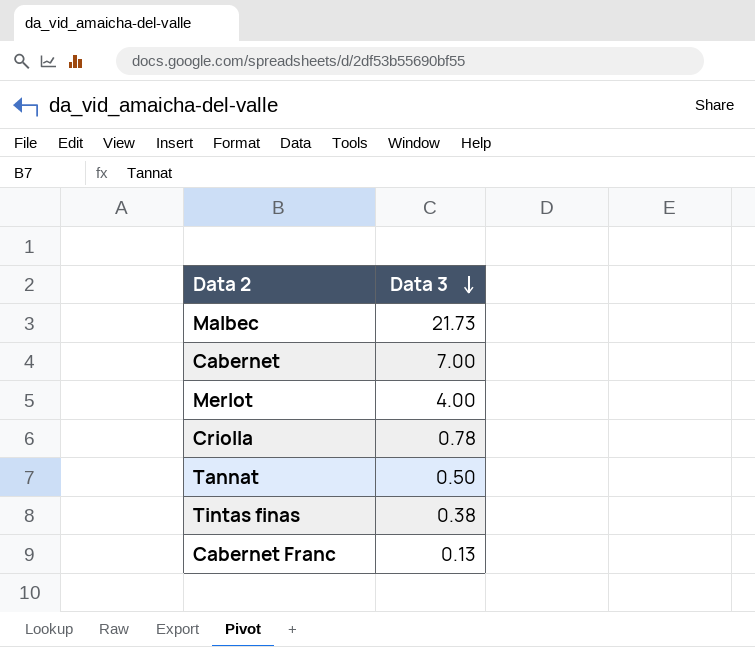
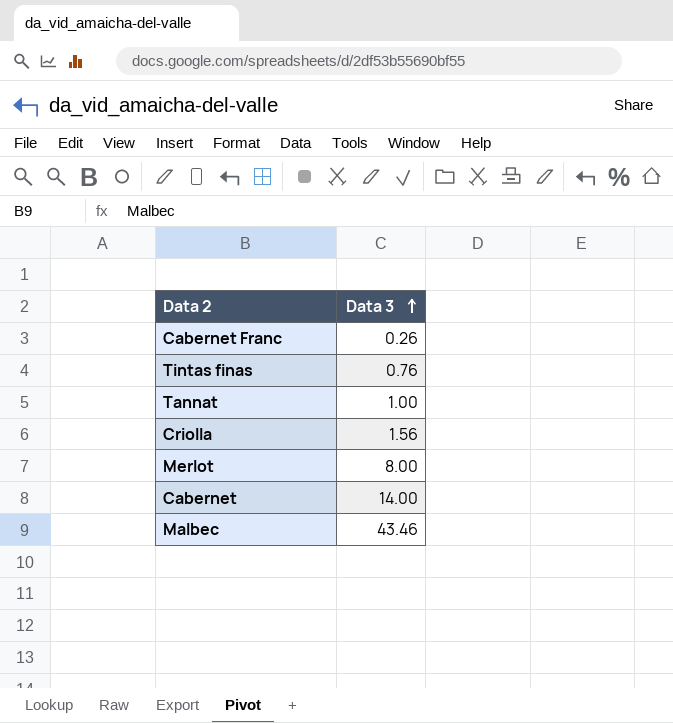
row order: Data 3 descending -> Data 3 ascending
Cabernet Franc | Data 3: 0.13 -> 0.26
Tintas finas | Data 3: 0.38 -> 0.76
Tannat | Data 3: 0.50 -> 1.00
Criolla | Data 3: 0.78 -> 1.56
Merlot | Data 3: 4.00 -> 8.00
Cabernet | Data 3: 7.00 -> 14.00
Malbec | Data 3: 21.73 -> 43.46

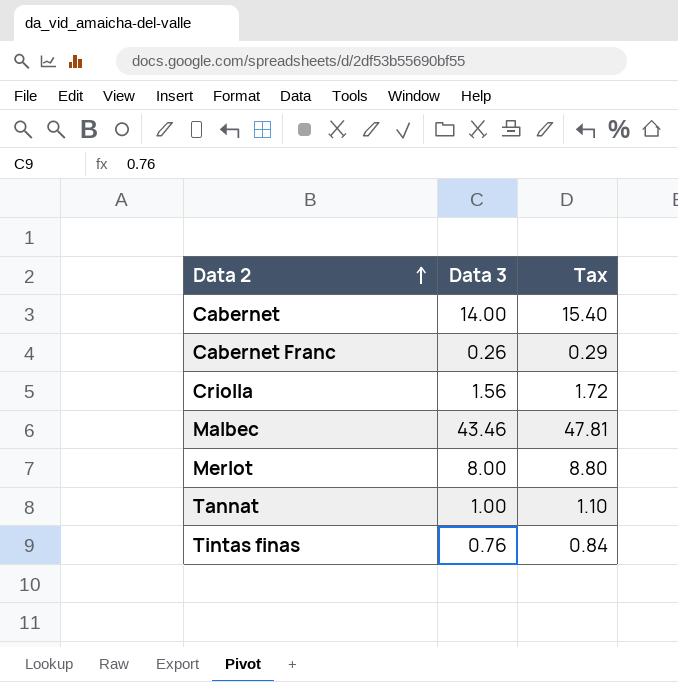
row order: Data 3 ascending -> Data 2 ascending
column Tax | formula: none -> [Data 3] * 1.1

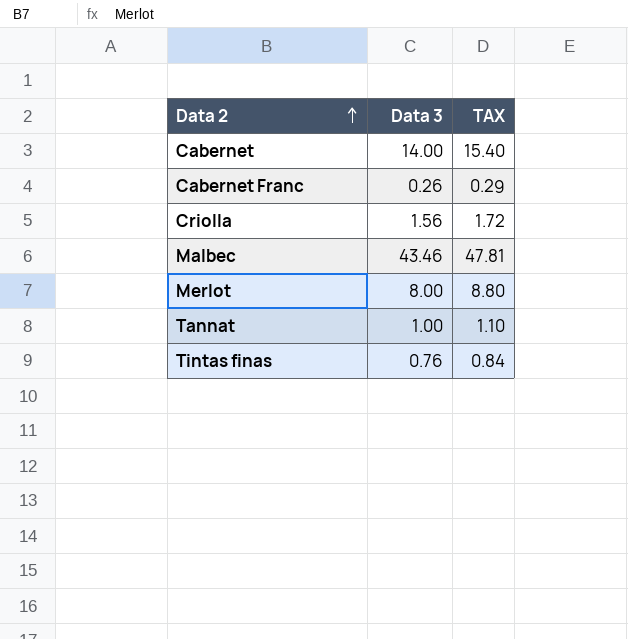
column name: Tax -> TAX

